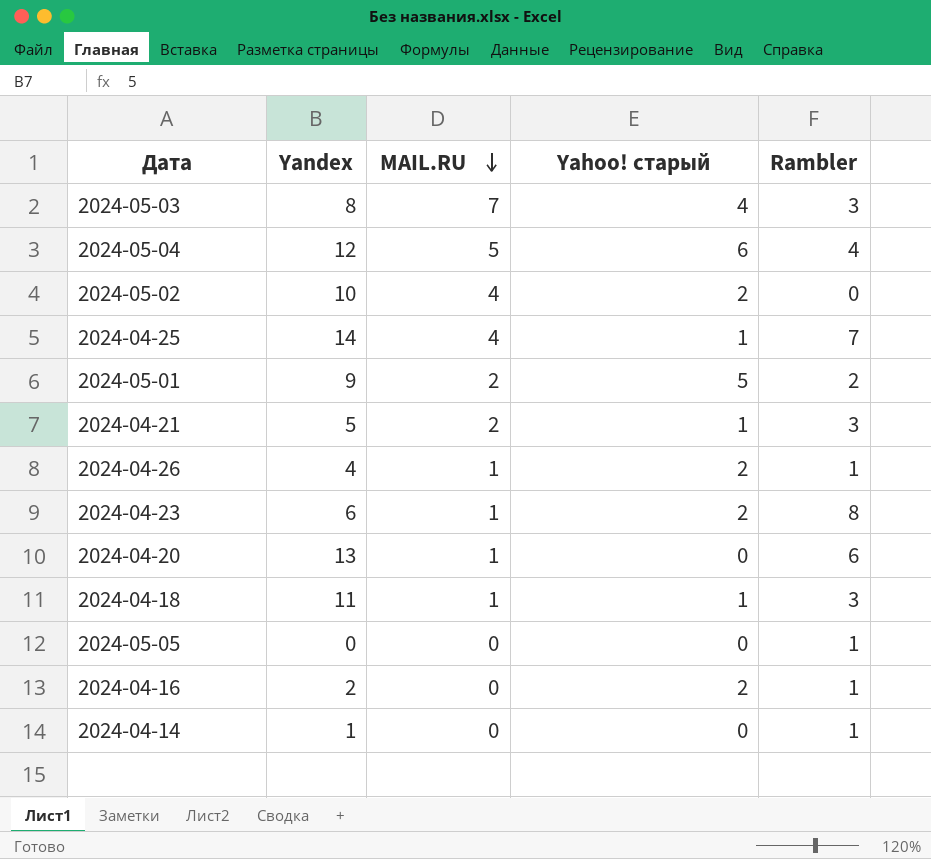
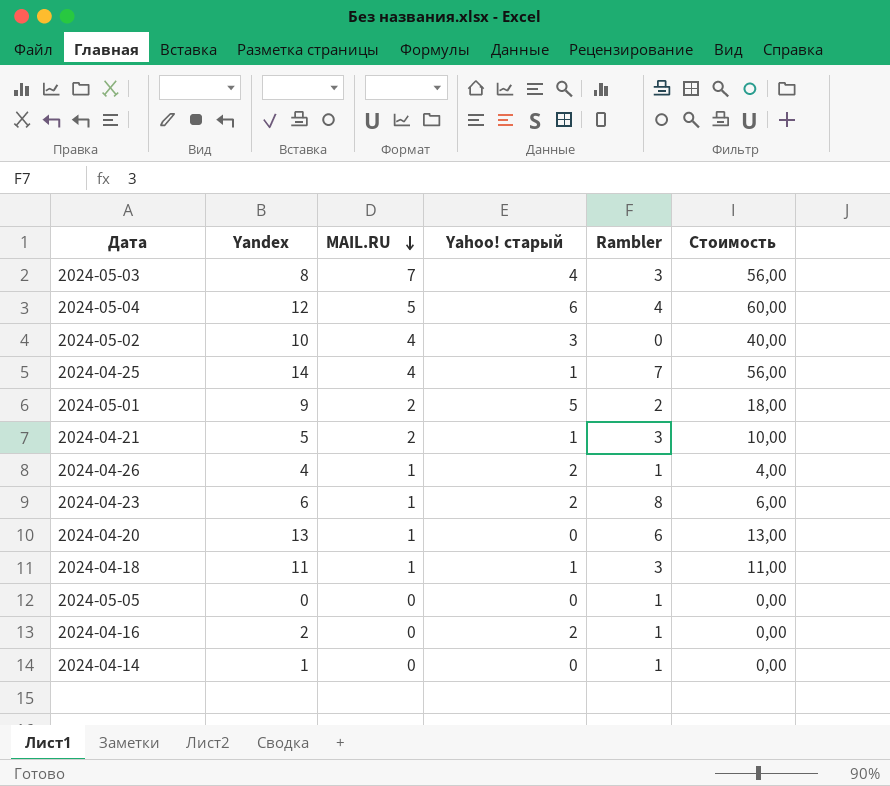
column Стоимость | formula: none -> [Yandex] * [MAIL.RU]
2024-05-02 | Yahoo! старый: 2 -> 3

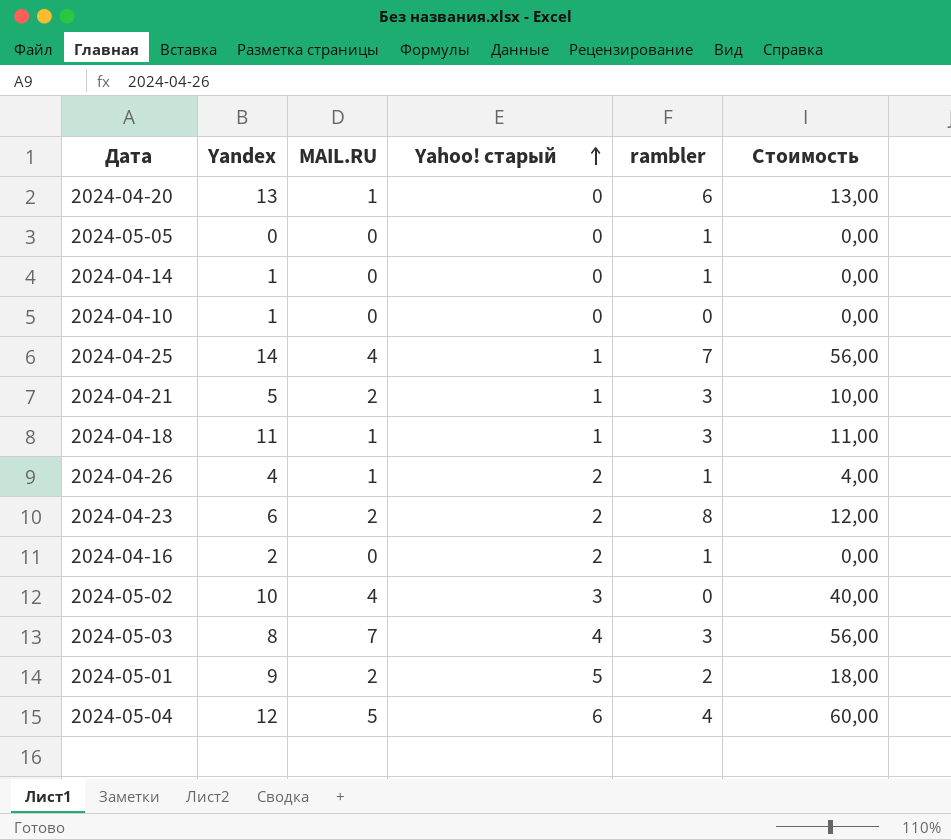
row order: MAIL.RU descending -> Yahoo! старый ascending
column name: Rambler -> rambler
row 2024-04-10: none -> 1 | 0 | 0 | 0 | 0,00
2024-04-23 | MAIL.RU: 1 -> 2
2024-04-23 | Стоимость: 6,00 -> 12,00

